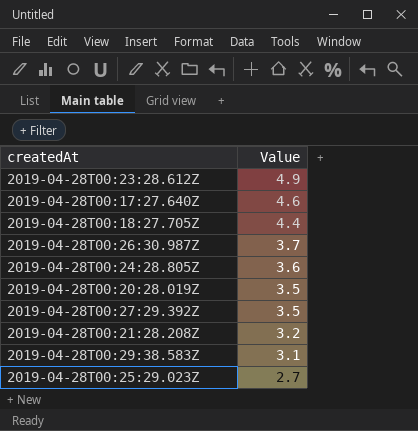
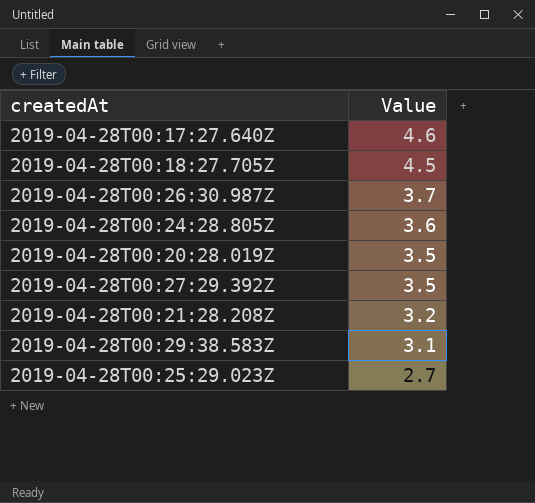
row 2019-04-28T00:23:28.612Z: 4.9 -> none
2019-04-28T00:18:27.705Z | Value: 4.4 -> 4.5

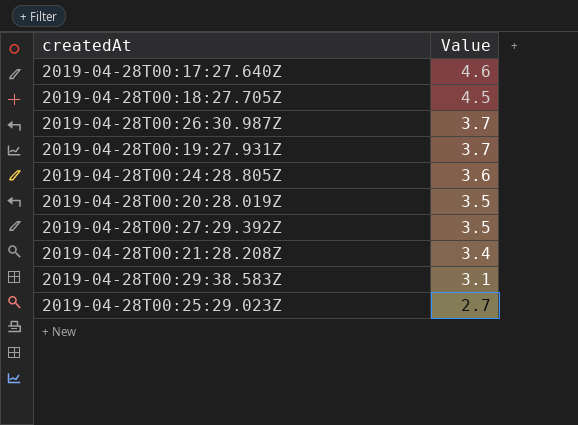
row 2019-04-28T00:19:27.931Z: none -> 3.7
2019-04-28T00:21:28.208Z | Value: 3.2 -> 3.4

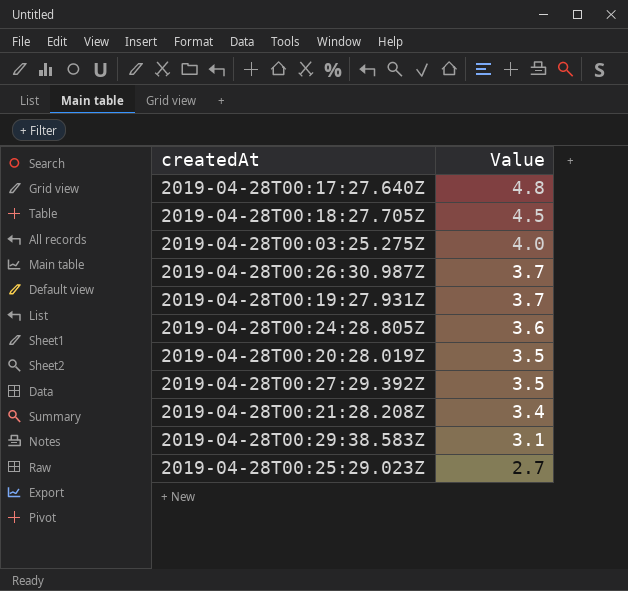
2019-04-28T00:17:27.640Z | Value: 4.6 -> 4.8
row 2019-04-28T00:03:25.275Z: none -> 4.0

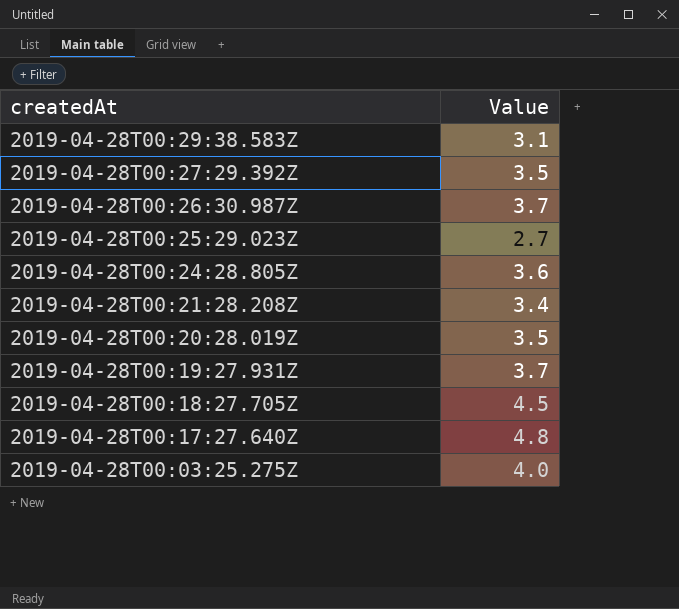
row order: Value descending -> createdAt descending

